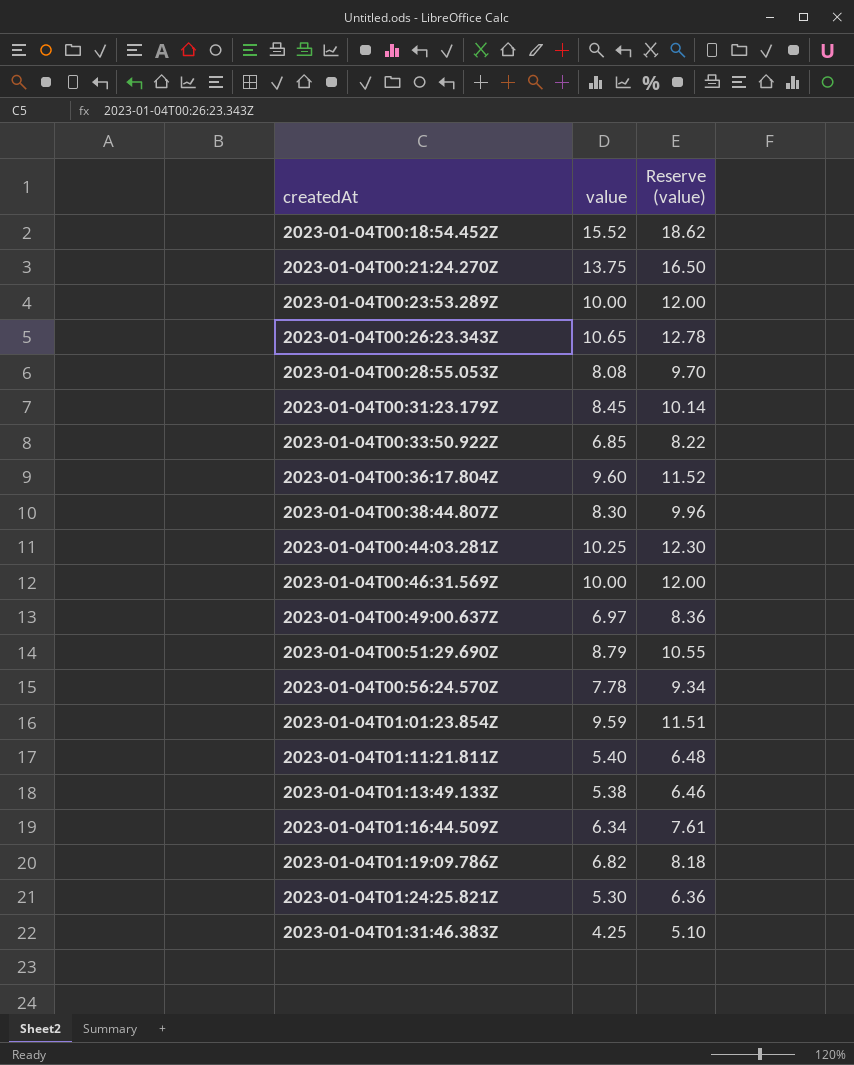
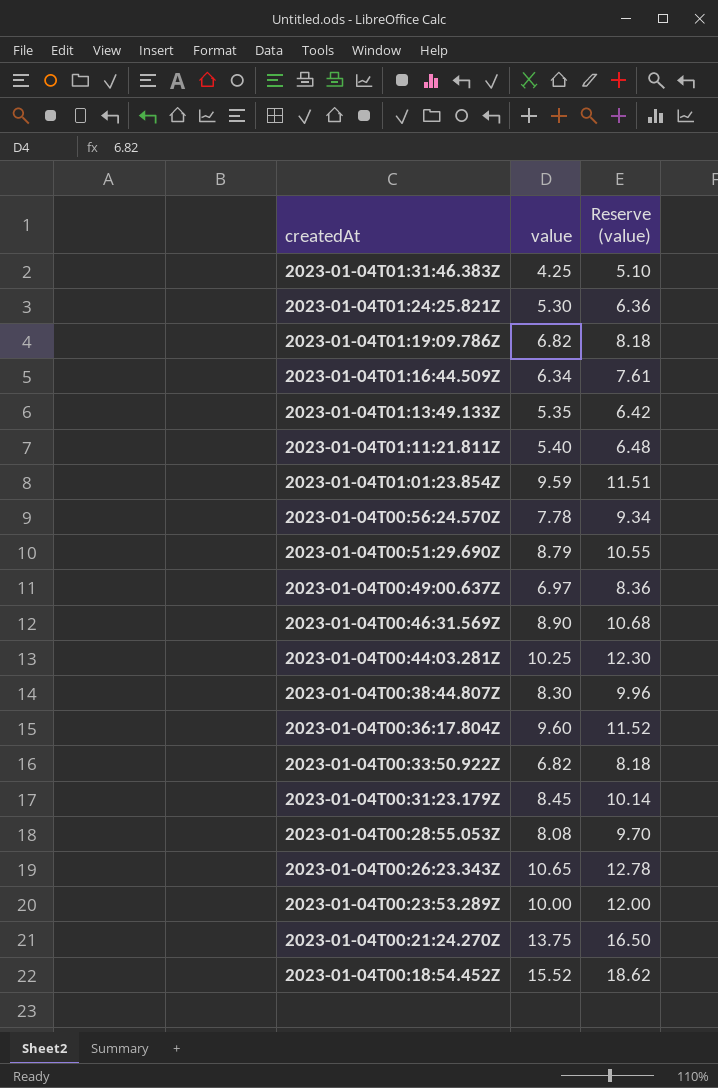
row order: createdAt ascending -> createdAt descending
2023-01-04T01:13:49.133Z | value: 5.38 -> 5.35
2023-01-04T01:13:49.133Z | Reserve (value): 6.46 -> 6.42
2023-01-04T00:46:31.569Z | value: 10.00 -> 8.90
2023-01-04T00:46:31.569Z | Reserve (value): 12.00 -> 10.68
2023-01-04T00:33:50.922Z | value: 6.85 -> 6.82
2023-01-04T00:33:50.922Z | Reserve (value): 8.22 -> 8.18

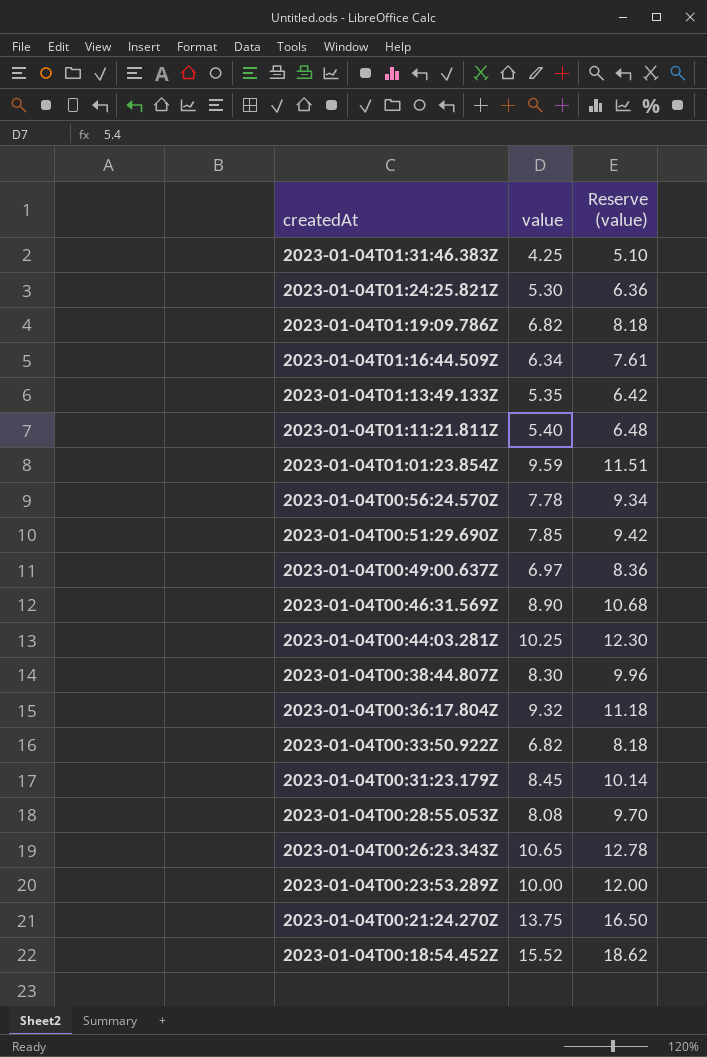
2023-01-04T00:51:29.690Z | value: 8.79 -> 7.85
2023-01-04T00:51:29.690Z | Reserve (value): 10.55 -> 9.42
2023-01-04T00:36:17.804Z | value: 9.60 -> 9.32
2023-01-04T00:36:17.804Z | Reserve (value): 11.52 -> 11.18

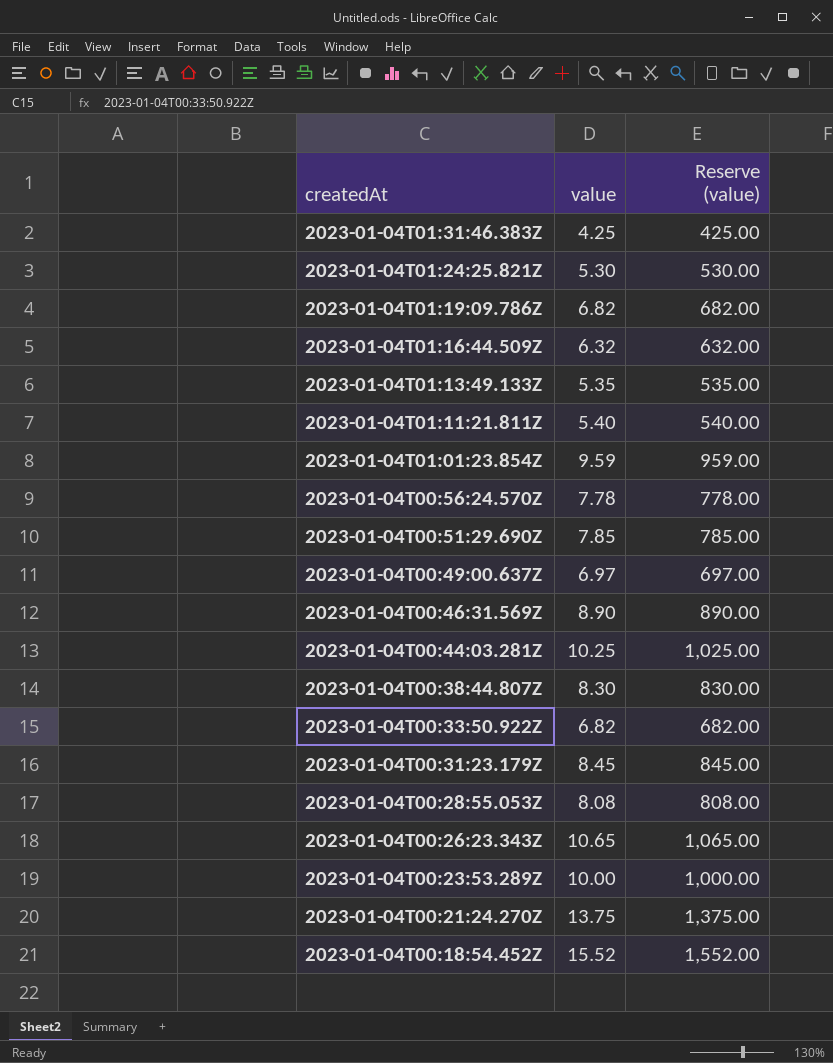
column Reserve (value) | formula: [value] * 1.2 -> [value] * 100
row 2023-01-04T00:36:17.804Z: 9.32 | 11.18 -> none
2023-01-04T01:16:44.509Z | value: 6.34 -> 6.32

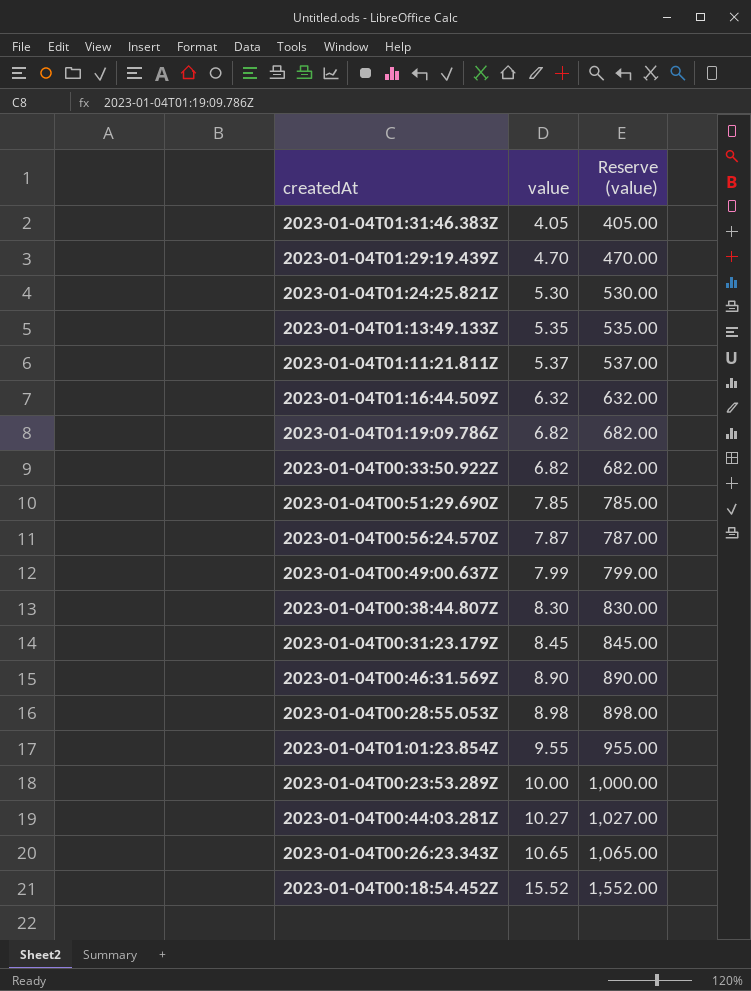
row order: createdAt descending -> value ascending
row 2023-01-04T00:21:24.270Z: 13.75 | 1,375.00 -> none
2023-01-04T01:31:46.383Z | value: 4.25 -> 4.05
2023-01-04T01:31:46.383Z | Reserve (value): 425.00 -> 405.00
row 2023-01-04T01:29:19.439Z: none -> 4.70 | 470.00
2023-01-04T01:11:21.811Z | value: 5.40 -> 5.37
2023-01-04T01:11:21.811Z | Reserve (value): 540.00 -> 537.00
2023-01-04T00:56:24.570Z | value: 7.78 -> 7.87
2023-01-04T00:56:24.570Z | Reserve (value): 778.00 -> 787.00
2023-01-04T00:49:00.637Z | value: 6.97 -> 7.99
2023-01-04T00:49:00.637Z | Reserve (value): 697.00 -> 799.00
2023-01-04T00:28:55.053Z | value: 8.08 -> 8.98
2023-01-04T00:28:55.053Z | Reserve (value): 808.00 -> 898.00
2023-01-04T01:01:23.854Z | value: 9.59 -> 9.55
2023-01-04T01:01:23.854Z | Reserve (value): 959.00 -> 955.00
2023-01-04T00:44:03.281Z | value: 10.25 -> 10.27
2023-01-04T00:44:03.281Z | Reserve (value): 1,025.00 -> 1,027.00

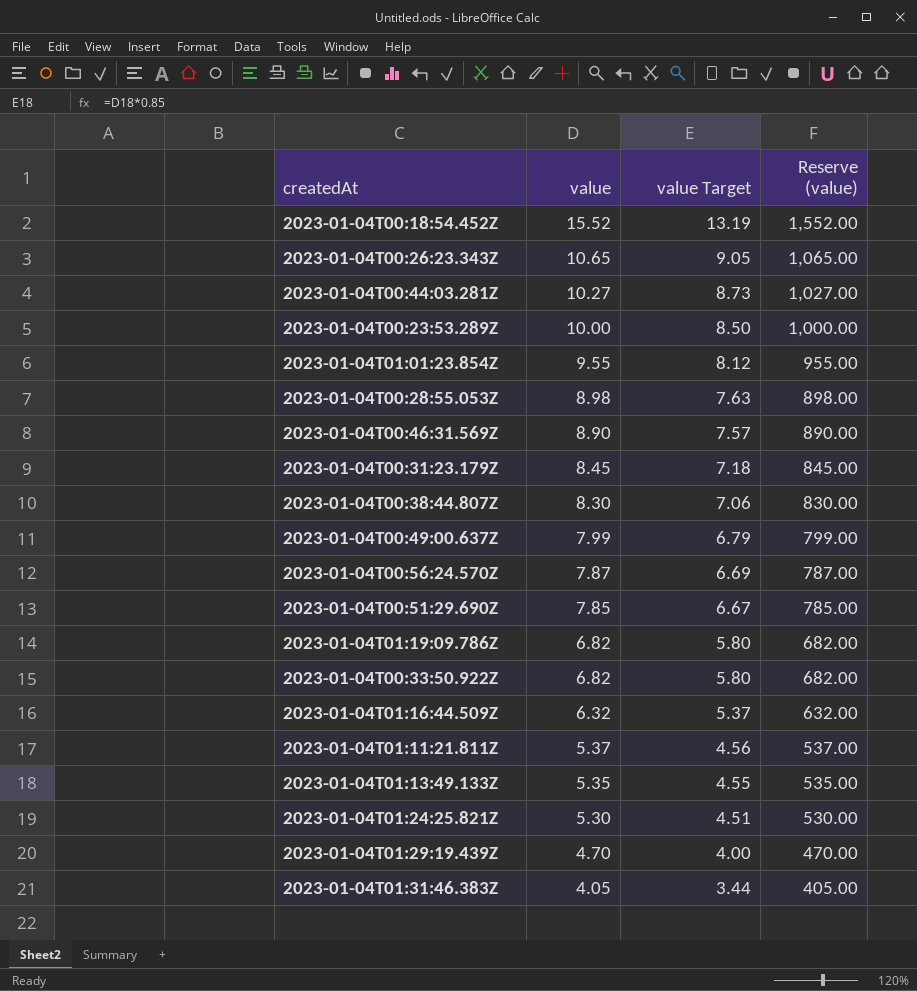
row order: value ascending -> value descending
column value Target | formula: none -> [value] * 0.85

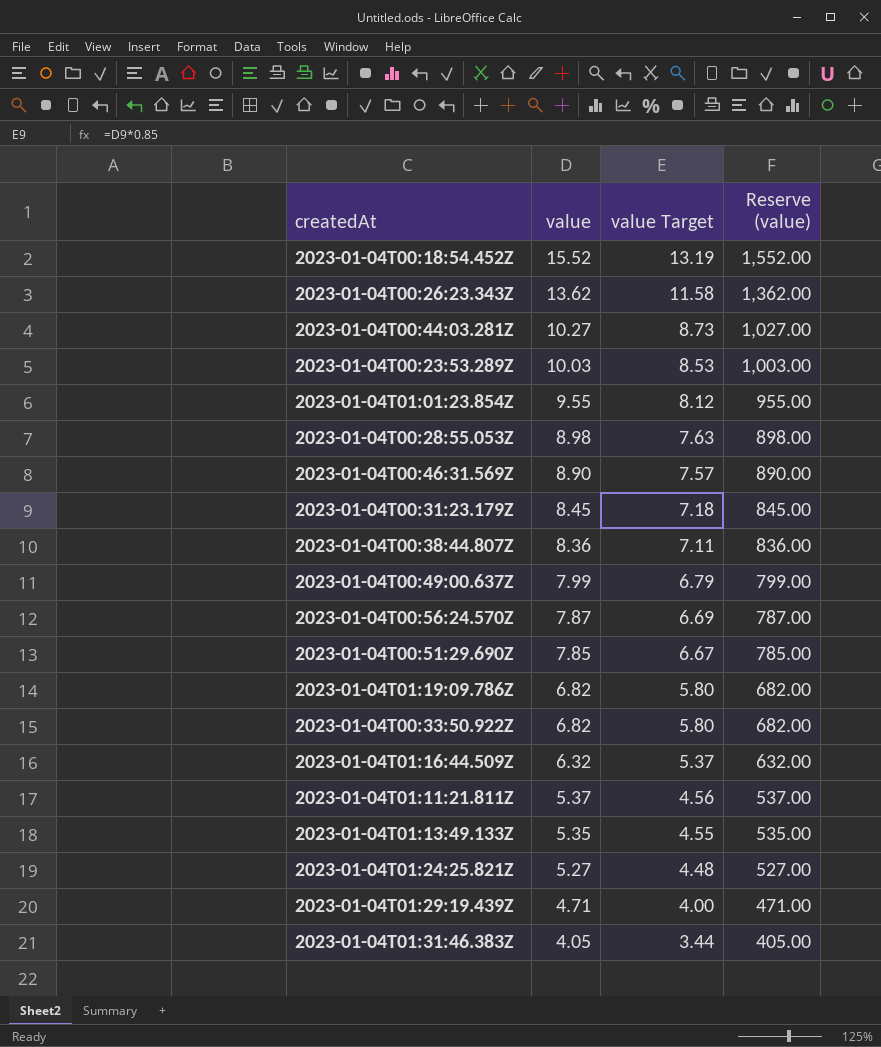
2023-01-04T00:26:23.343Z | value: 10.65 -> 13.62
2023-01-04T00:26:23.343Z | value Target: 9.05 -> 11.58
2023-01-04T00:26:23.343Z | Reserve (value): 1,065.00 -> 1,362.00
2023-01-04T00:23:53.289Z | value: 10.00 -> 10.03
2023-01-04T00:23:53.289Z | value Target: 8.50 -> 8.53
2023-01-04T00:23:53.289Z | Reserve (value): 1,000.00 -> 1,003.00
2023-01-04T00:38:44.807Z | value: 8.30 -> 8.36
2023-01-04T00:38:44.807Z | value Target: 7.06 -> 7.11
2023-01-04T00:38:44.807Z | Reserve (value): 830.00 -> 836.00
2023-01-04T01:24:25.821Z | value: 5.30 -> 5.27
2023-01-04T01:24:25.821Z | value Target: 4.51 -> 4.48
2023-01-04T01:24:25.821Z | Reserve (value): 530.00 -> 527.00
2023-01-04T01:29:19.439Z | value: 4.70 -> 4.71
2023-01-04T01:29:19.439Z | Reserve (value): 470.00 -> 471.00

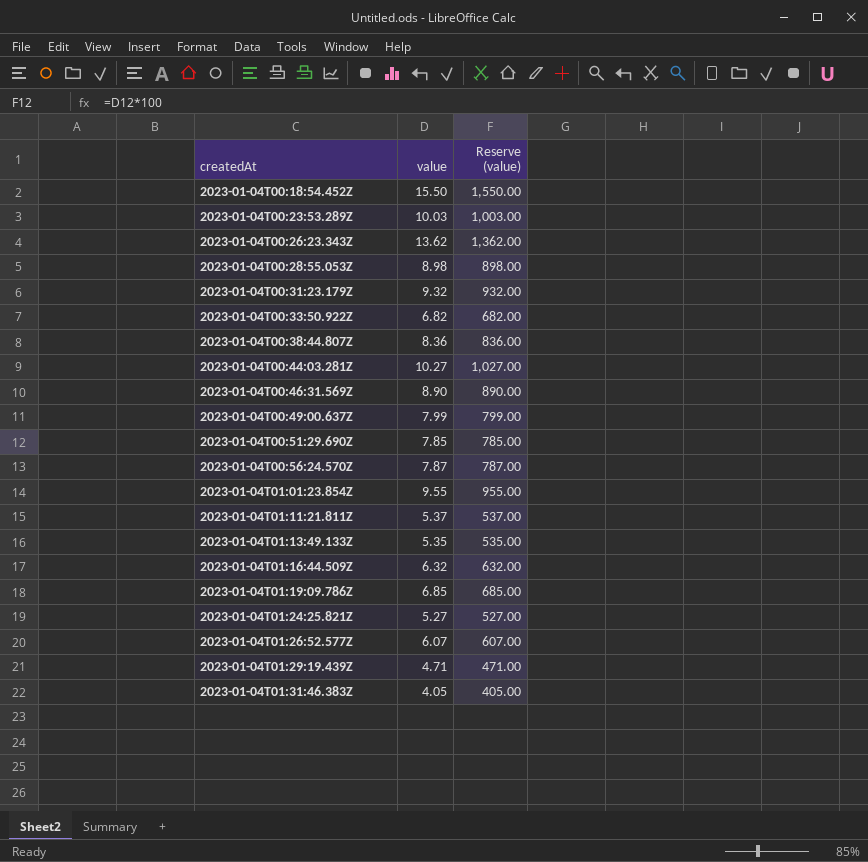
row order: value descending -> createdAt ascending
column value Target | formula: [value] * 0.85 -> none
2023-01-04T00:18:54.452Z | value: 15.52 -> 15.50
2023-01-04T00:18:54.452Z | Reserve (value): 1,552.00 -> 1,550.00
2023-01-04T00:31:23.179Z | value: 8.45 -> 9.32
2023-01-04T00:31:23.179Z | Reserve (value): 845.00 -> 932.00
2023-01-04T01:19:09.786Z | value: 6.82 -> 6.85
2023-01-04T01:19:09.786Z | Reserve (value): 682.00 -> 685.00
row 2023-01-04T01:26:52.577Z: none -> 6.07 | 607.00

